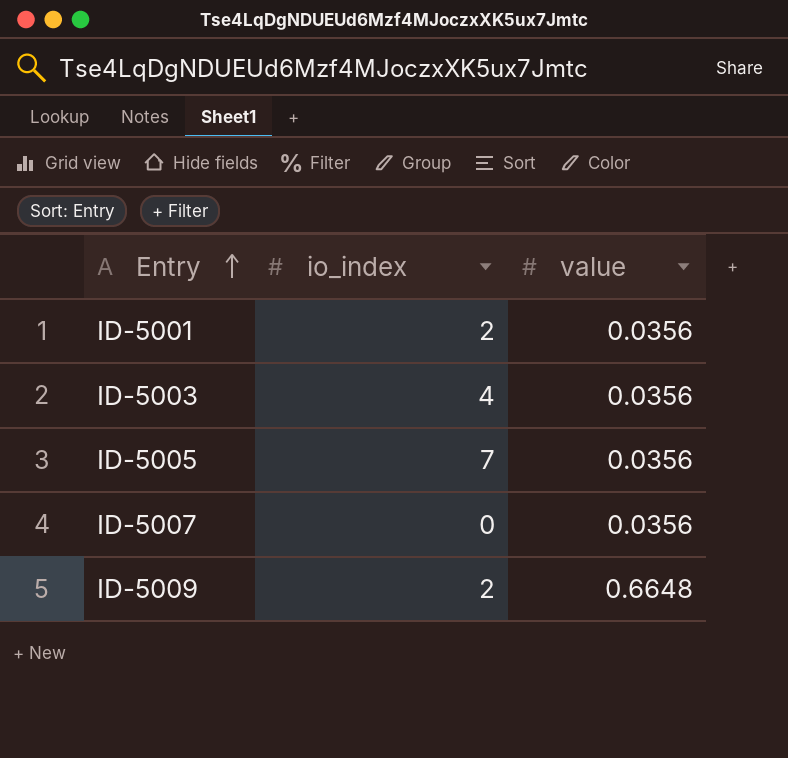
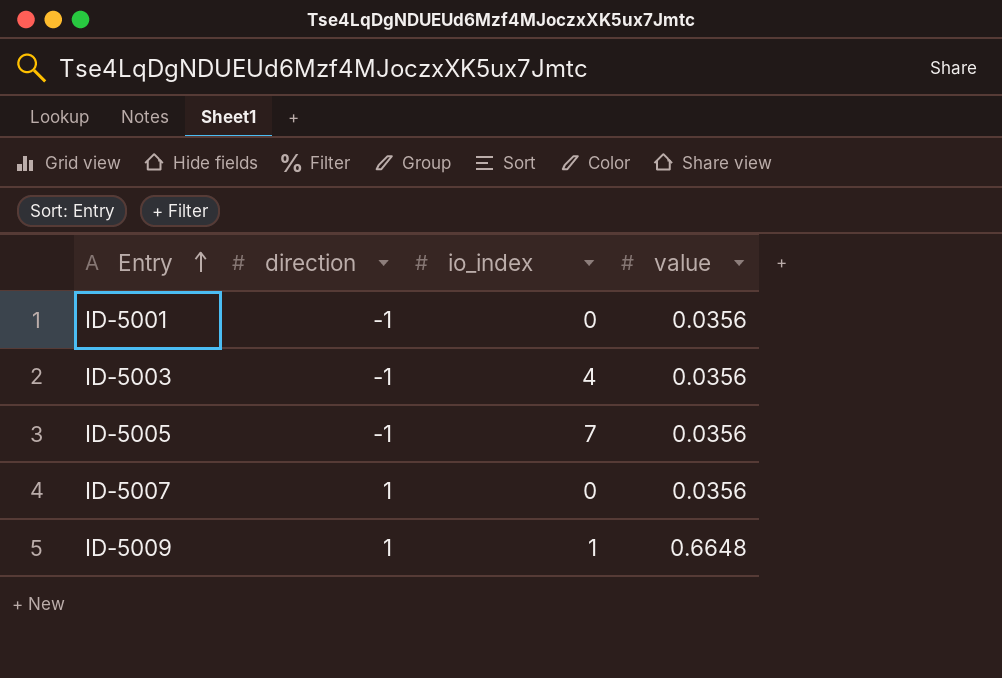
column direction | position: none -> 2
ID-5001 | io_index: 2 -> 0
ID-5009 | io_index: 2 -> 1

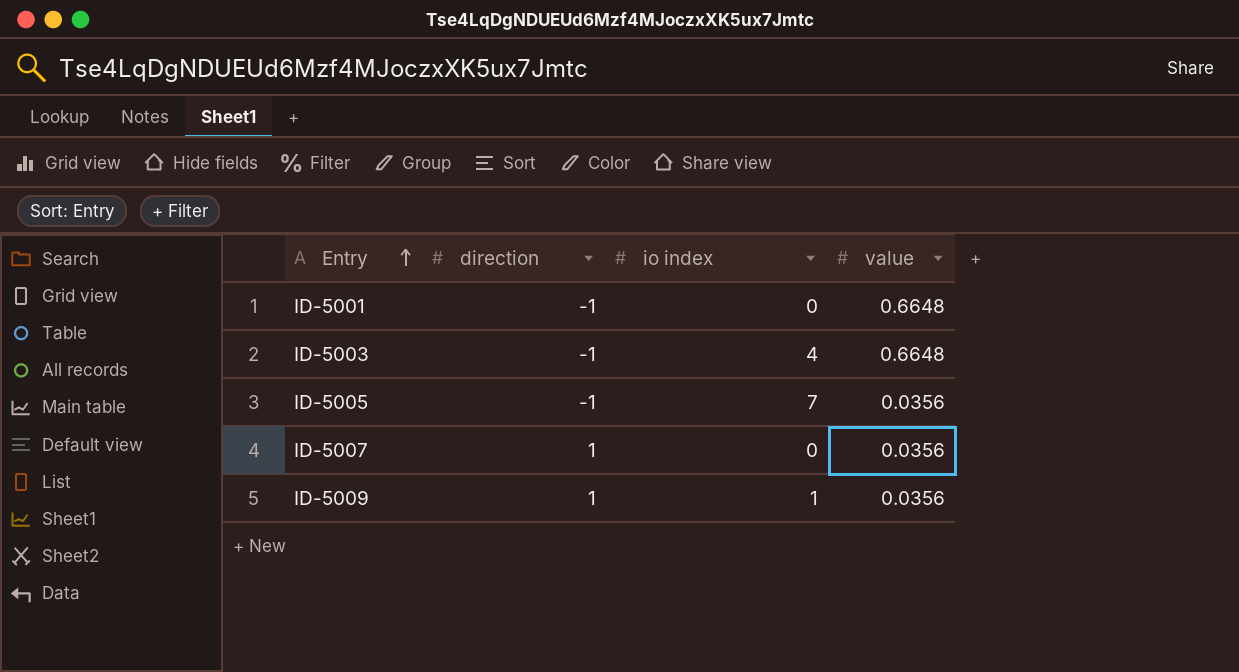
column name: io_index -> io index
ID-5001 | value: 0.0356 -> 0.6648
ID-5003 | value: 0.0356 -> 0.6648
ID-5009 | value: 0.6648 -> 0.0356

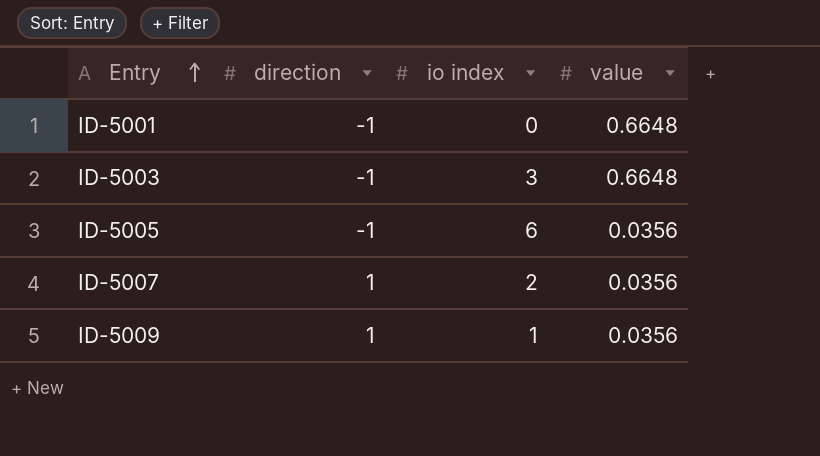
ID-5003 | io index: 4 -> 3
ID-5005 | io index: 7 -> 6
ID-5007 | io index: 0 -> 2

